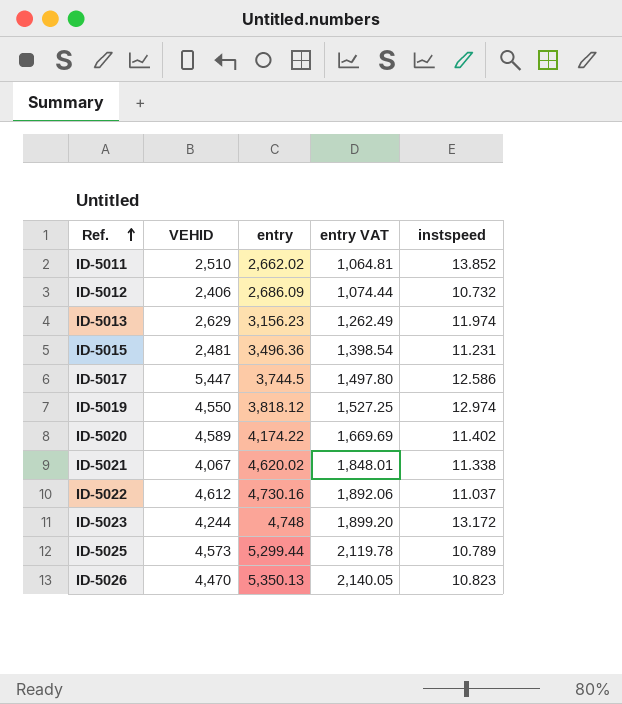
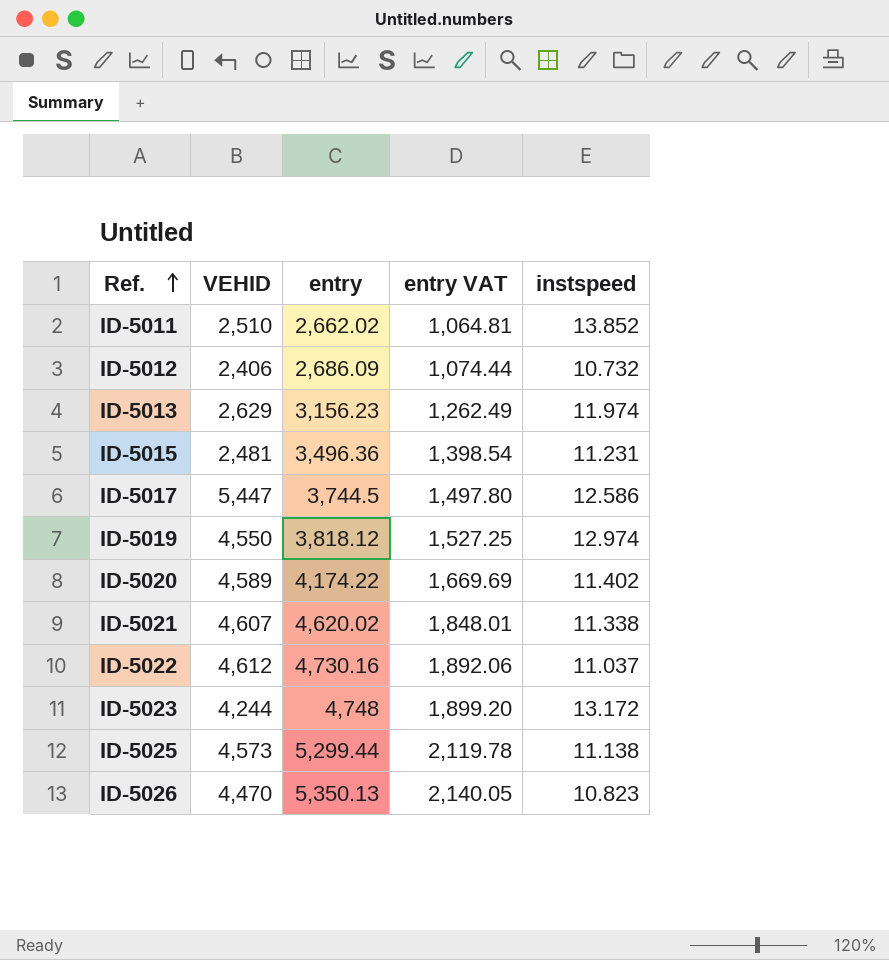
ID-5021 | VEHID: 4,067 -> 4,607
ID-5025 | instspeed: 10.789 -> 11.138

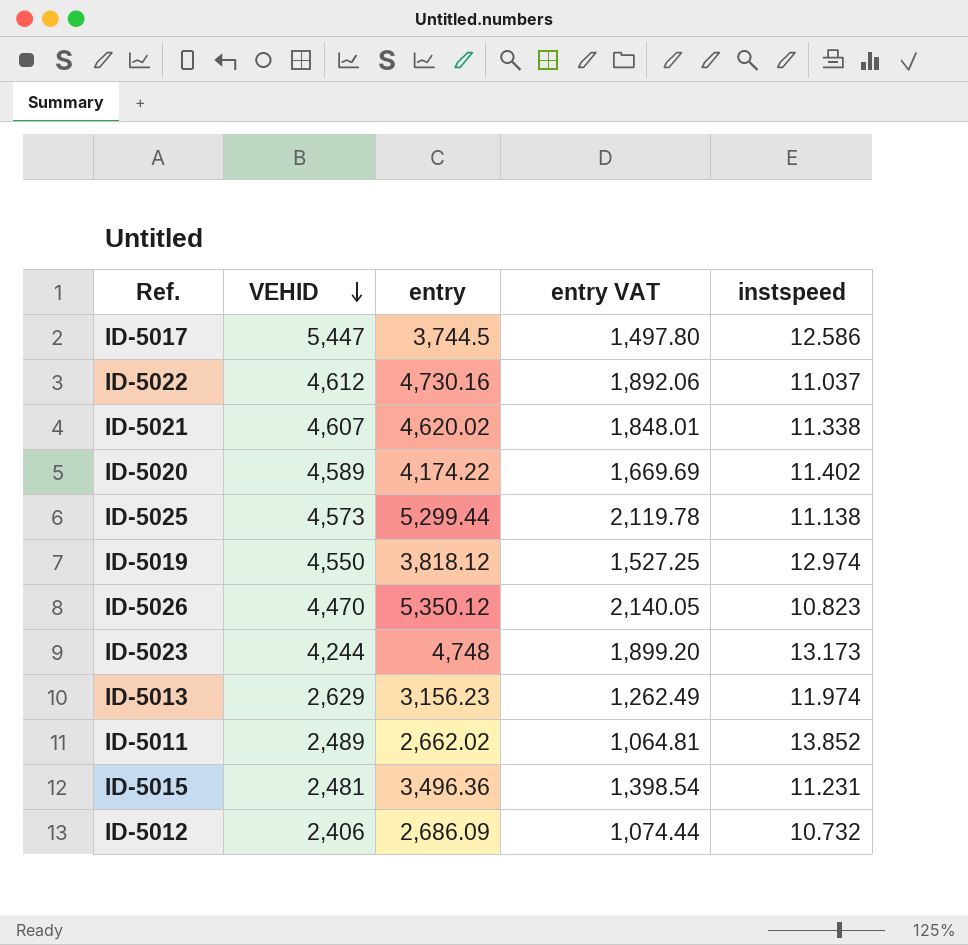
row order: Ref. ascending -> VEHID descending
ID-5026 | entry: 5,350.13 -> 5,350.12
ID-5023 | instspeed: 13.172 -> 13.173
ID-5011 | VEHID: 2,510 -> 2,489

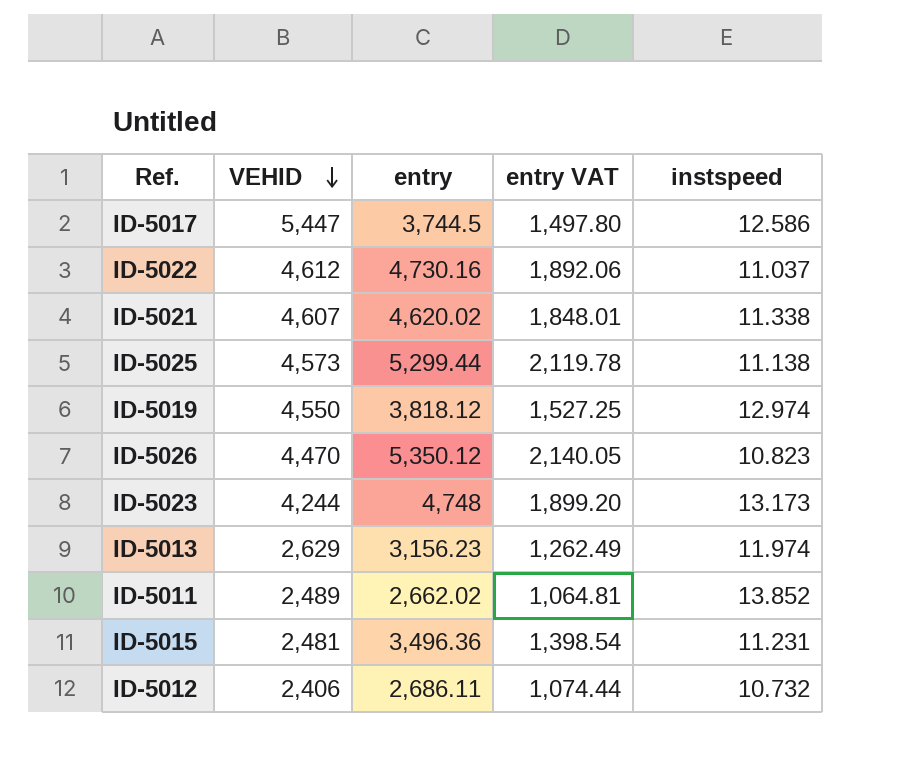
row ID-5020: 4,589 | 4,174.22 | 1,669.69 | 11.402 -> none
ID-5012 | entry: 2,686.09 -> 2,686.11

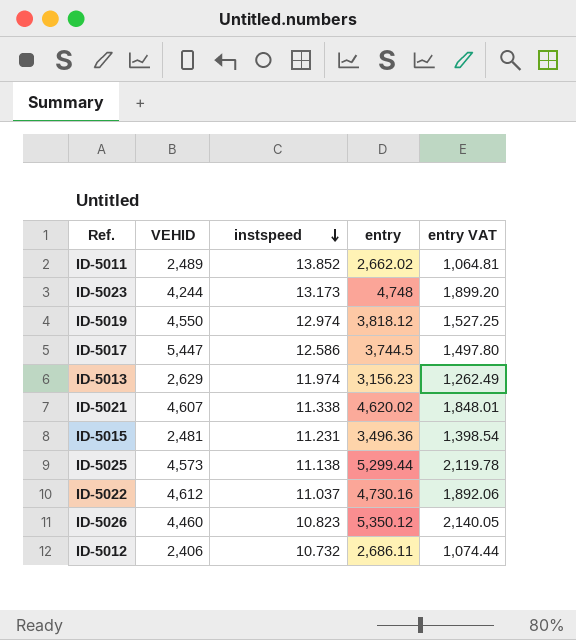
row order: VEHID descending -> instspeed descending
column instspeed | position: 5 -> 3
ID-5026 | VEHID: 4,470 -> 4,460

